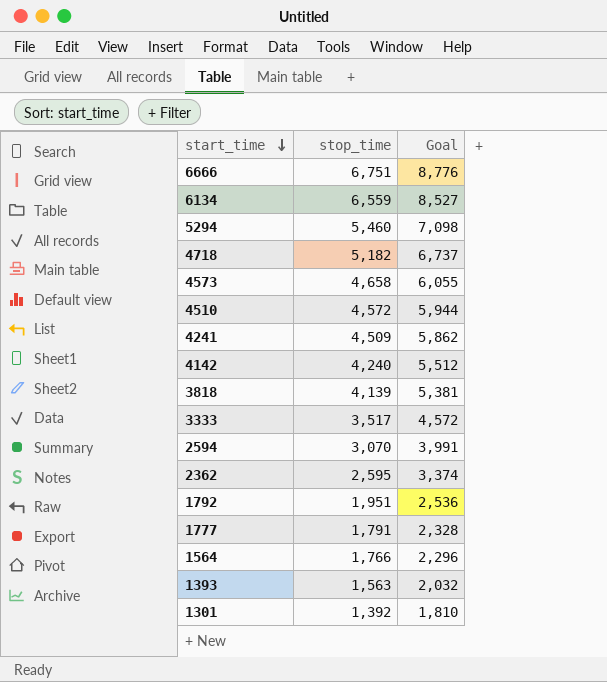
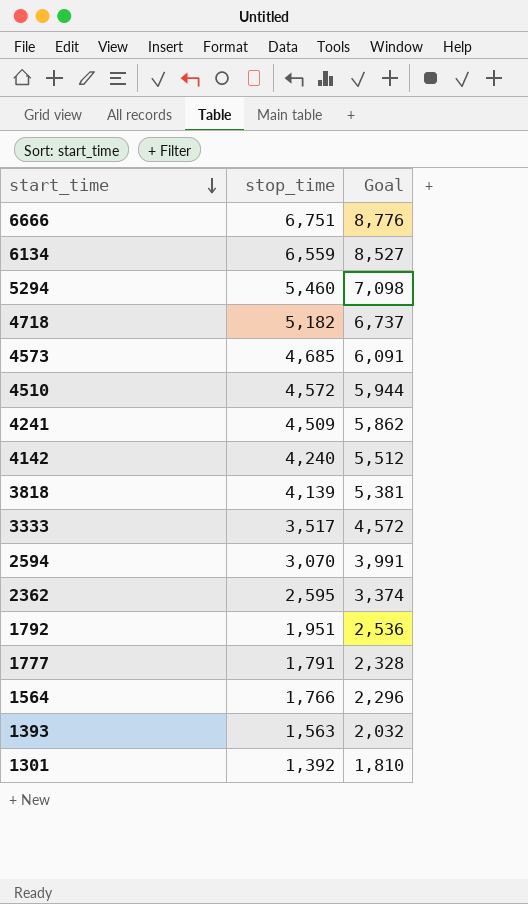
4573 | stop_time: 4,658 -> 4,685
4573 | Goal: 6,055 -> 6,091

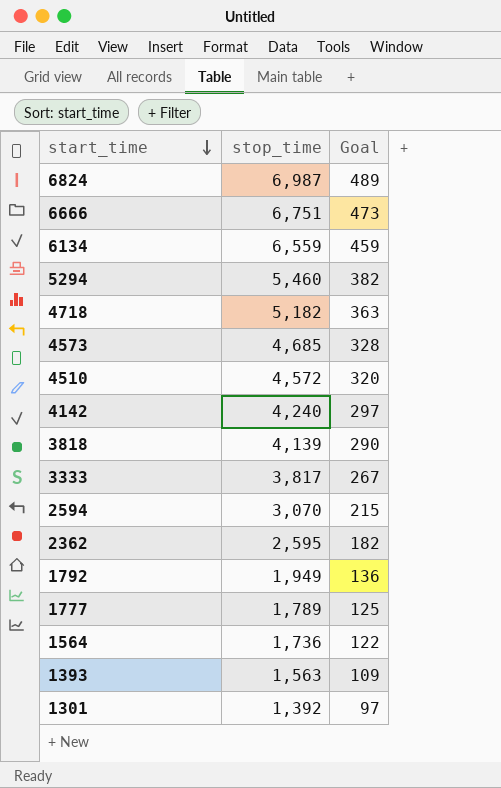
column Goal | formula: [stop_time] * 1.3 -> [stop_time] * 0.07
row 4241: 4,509 | 5,862 -> none
row 6824: none -> 6,987 | 489
3333 | stop_time: 3,517 -> 3,817
1792 | stop_time: 1,951 -> 1,949
1777 | stop_time: 1,791 -> 1,789
1564 | stop_time: 1,766 -> 1,736

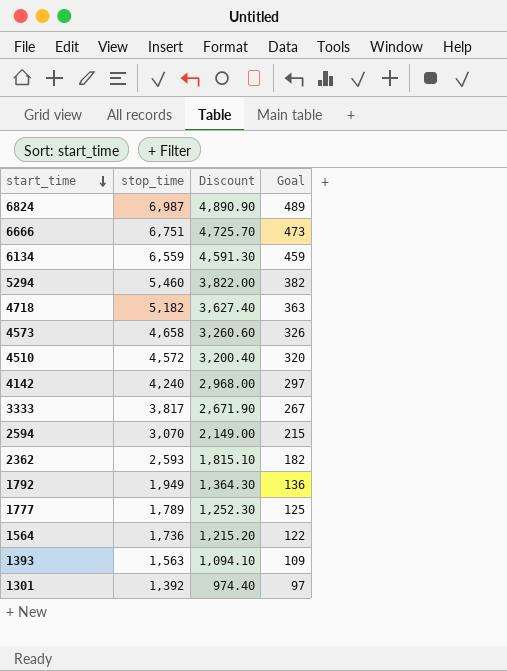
column Discount | formula: none -> [stop_time] * 0.7
row 3818: 4,139 | 290 -> none
4573 | stop_time: 4,685 -> 4,658
4573 | Goal: 328 -> 326
2362 | stop_time: 2,595 -> 2,593

